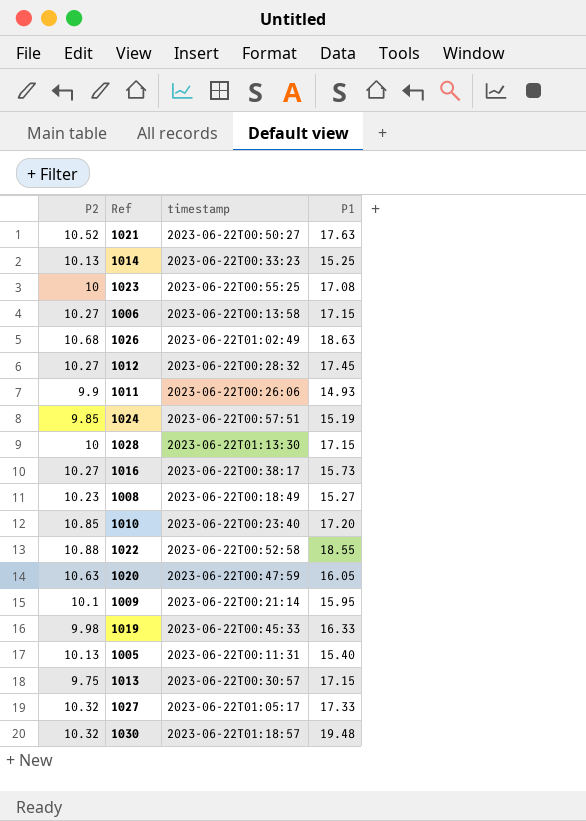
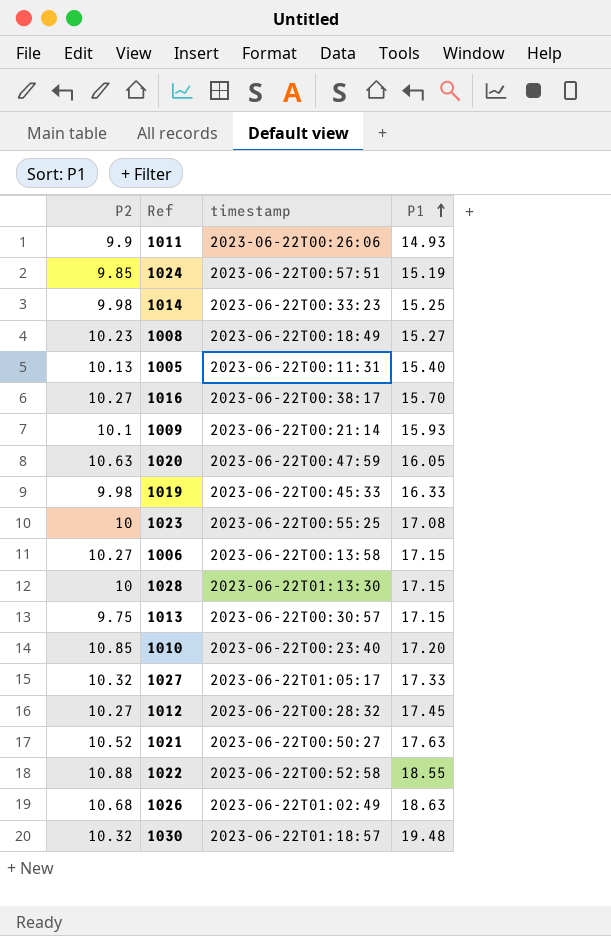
row order: none -> P1 ascending
1014 | P2: 10.13 -> 9.98
1016 | P1: 15.73 -> 15.70
1009 | P1: 15.95 -> 15.93

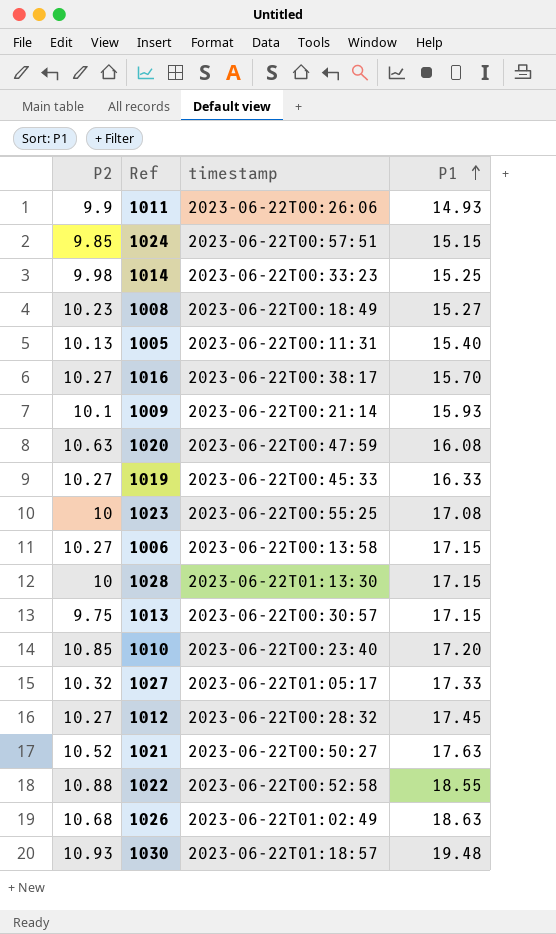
1024 | P1: 15.19 -> 15.15
1020 | P1: 16.05 -> 16.08
1019 | P2: 9.98 -> 10.27
1030 | P2: 10.32 -> 10.93

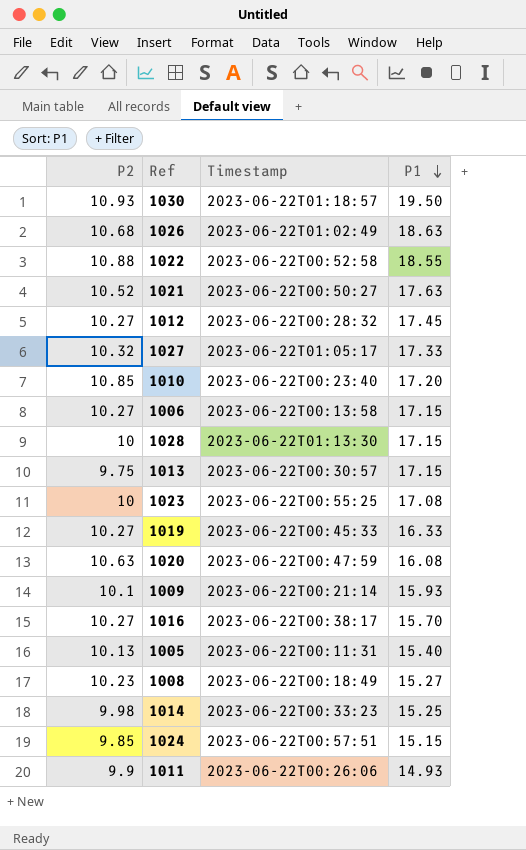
row order: P1 ascending -> P1 descending
column name: timestamp -> Timestamp
1030 | P1: 19.48 -> 19.50

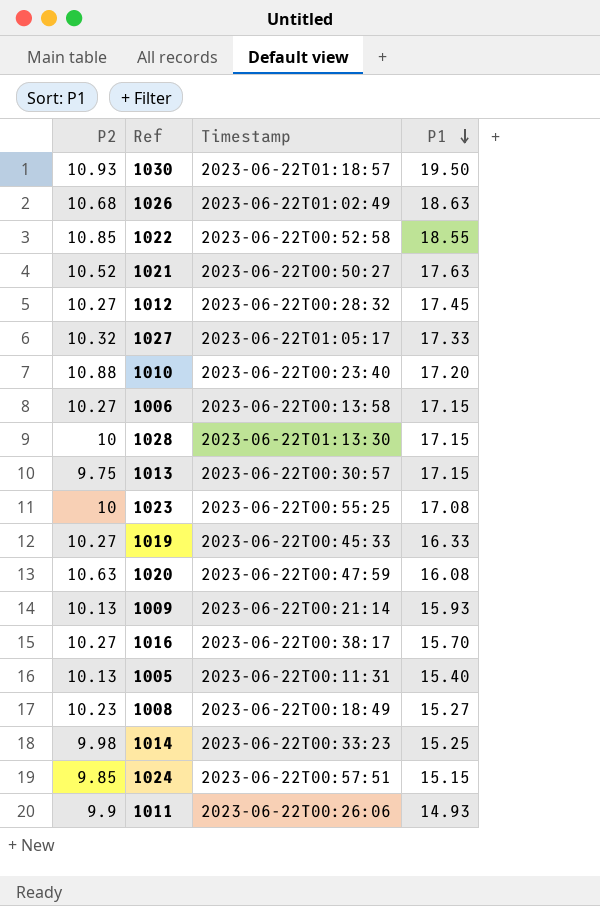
1022 | P2: 10.88 -> 10.85
1010 | P2: 10.85 -> 10.88
1009 | P2: 10.1 -> 10.13

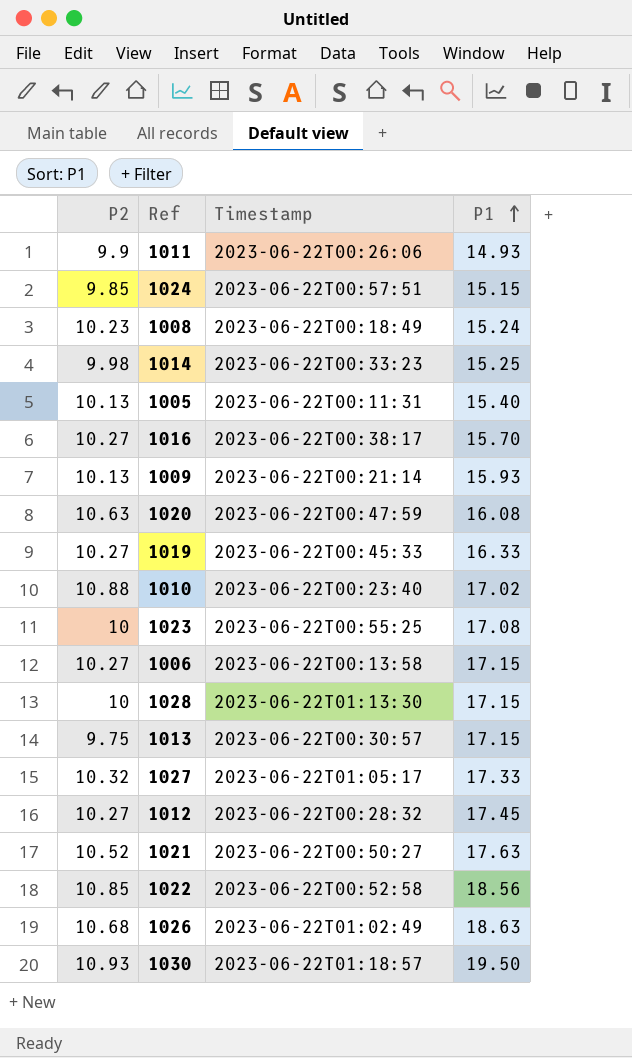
row order: P1 descending -> P1 ascending
1008 | P1: 15.27 -> 15.24
1010 | P1: 17.20 -> 17.02
1022 | P1: 18.55 -> 18.56

